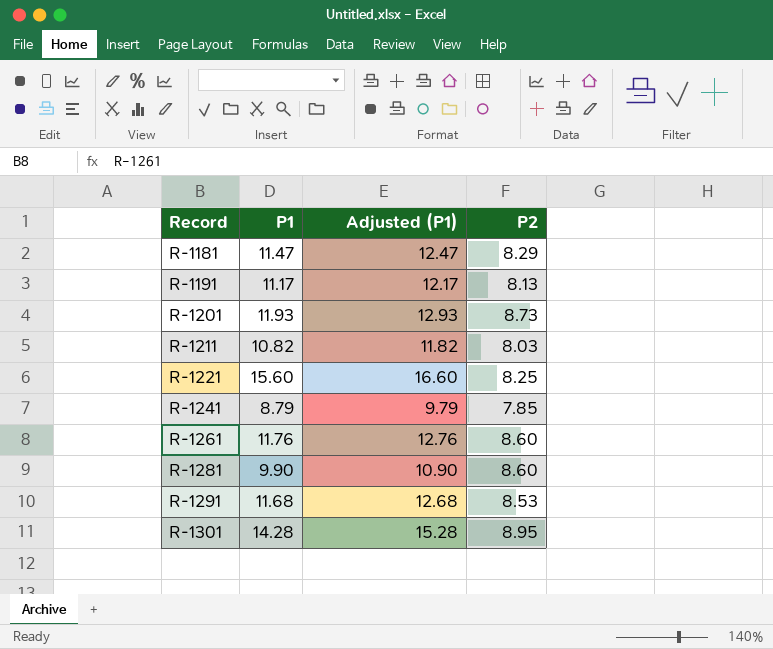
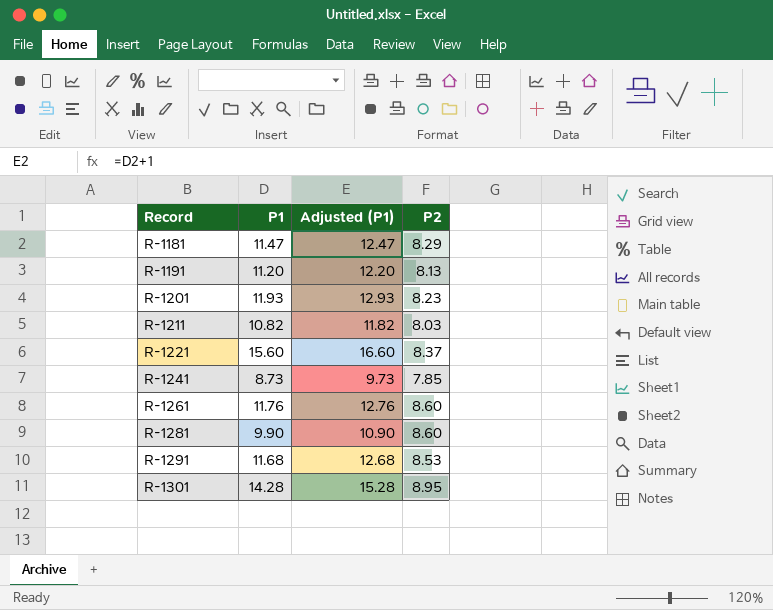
R-1191 | P1: 11.17 -> 11.20
R-1191 | Adjusted (P1): 12.17 -> 12.20
R-1201 | P2: 8.73 -> 8.23
R-1221 | P2: 8.25 -> 8.37
R-1241 | P1: 8.79 -> 8.73
R-1241 | Adjusted (P1): 9.79 -> 9.73

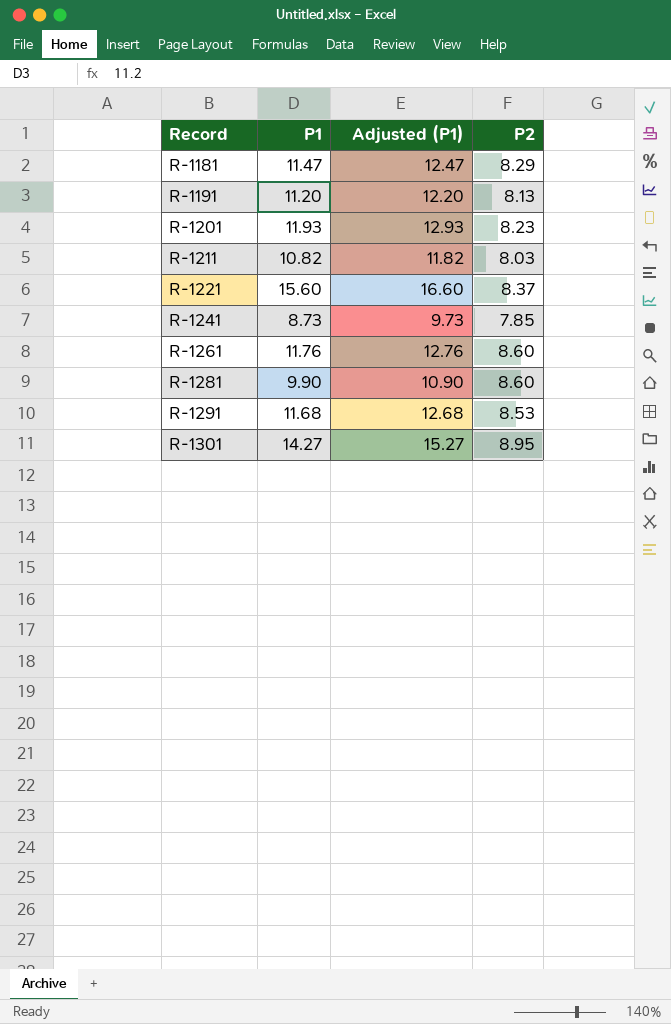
R-1301 | P1: 14.28 -> 14.27
R-1301 | Adjusted (P1): 15.28 -> 15.27

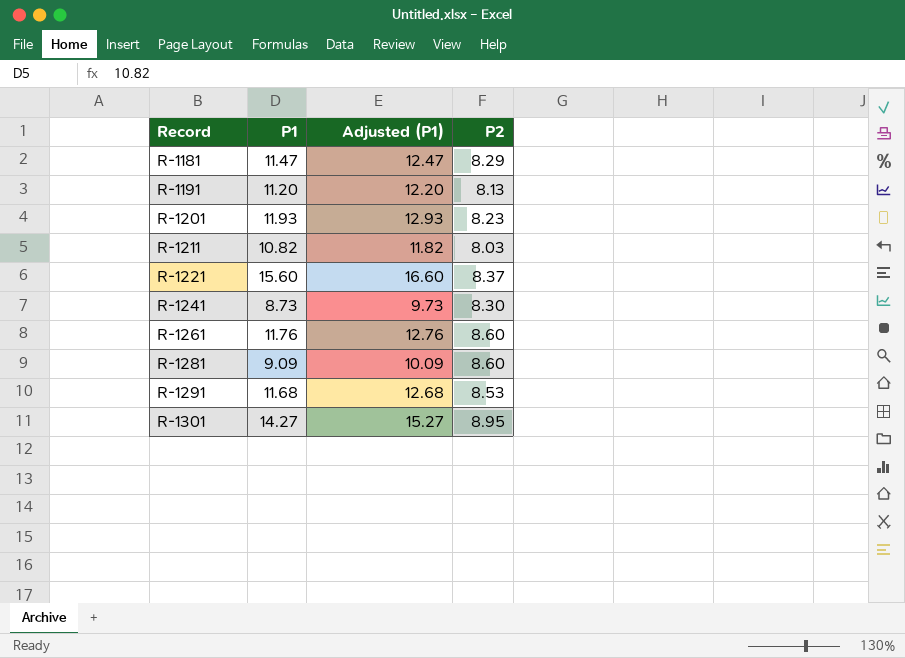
R-1241 | P2: 7.85 -> 8.30
R-1281 | P1: 9.90 -> 9.09
R-1281 | Adjusted (P1): 10.90 -> 10.09

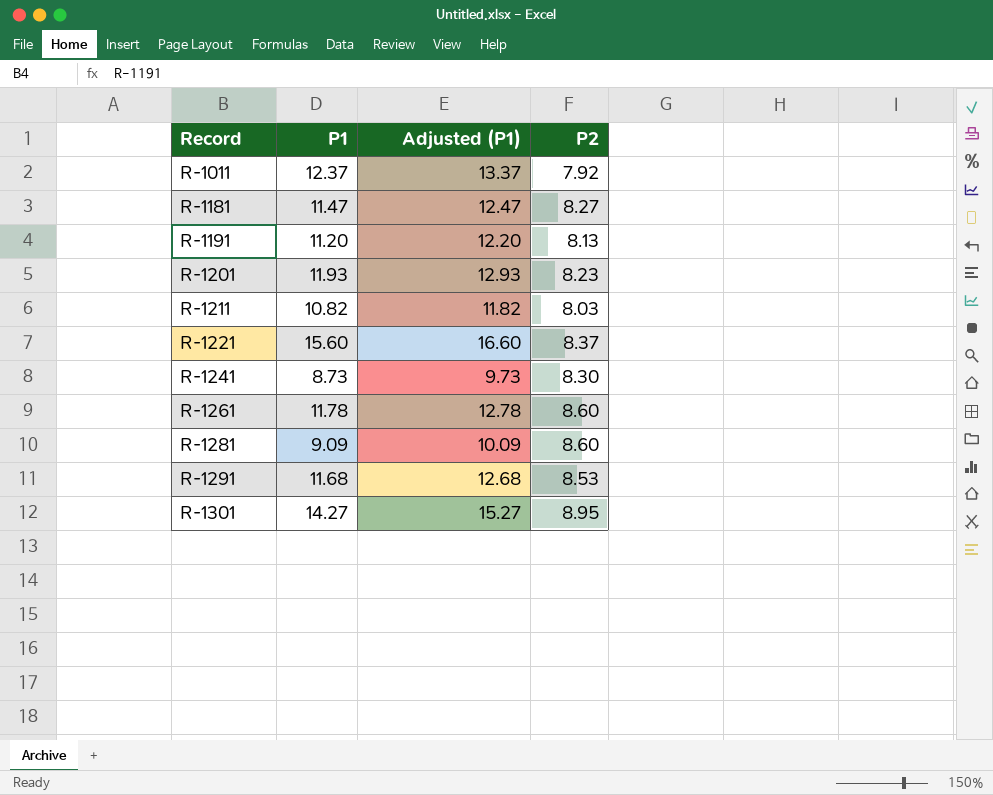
row R-1011: none -> 12.37 | 13.37 | 7.92
R-1181 | P2: 8.29 -> 8.27
R-1261 | P1: 11.76 -> 11.78
R-1261 | Adjusted (P1): 12.76 -> 12.78

